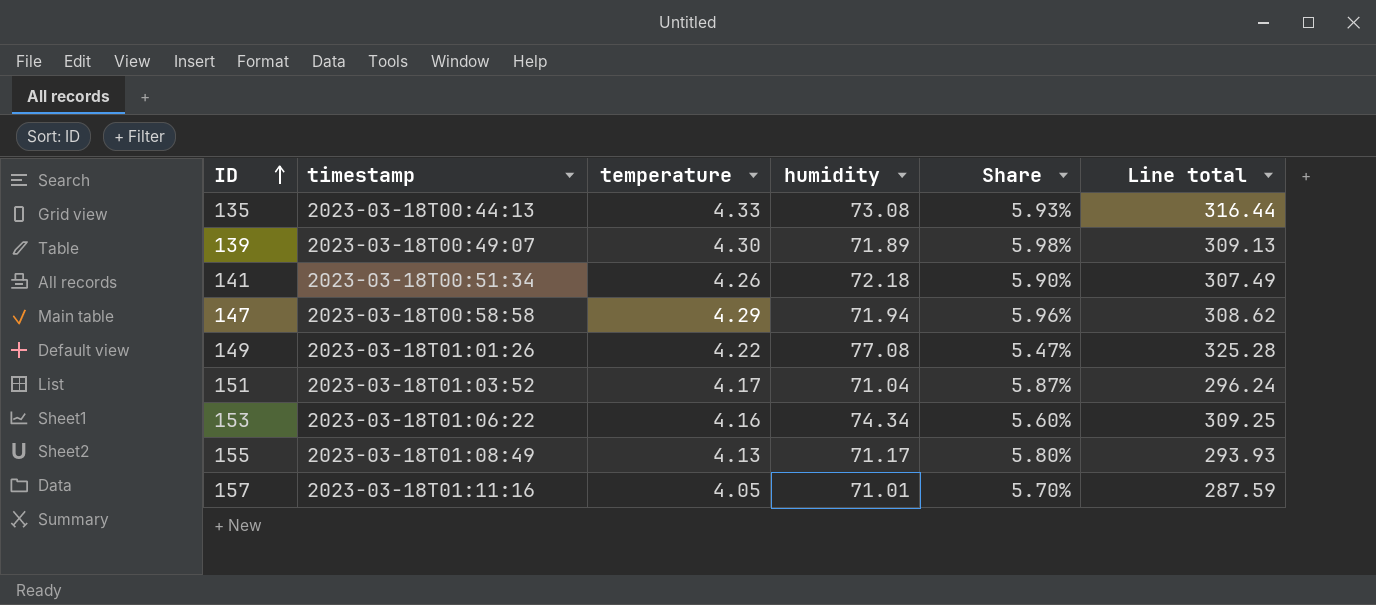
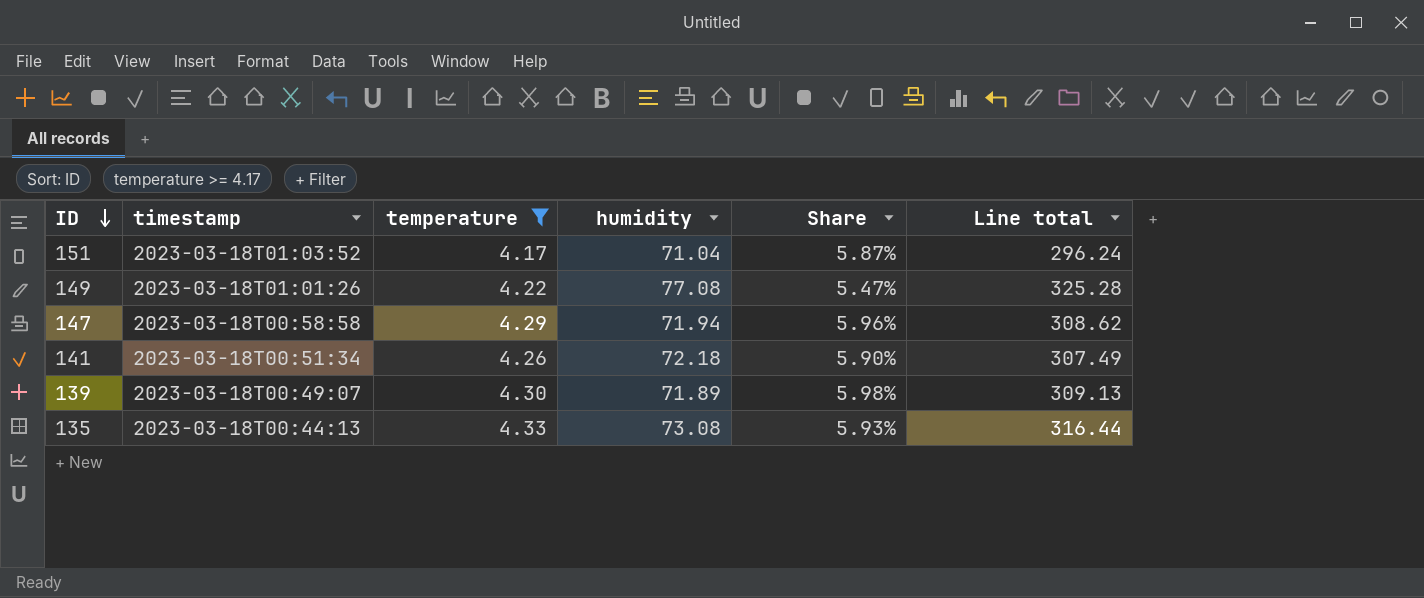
filter: none -> temperature >= 4.17
row order: ID ascending -> ID descending

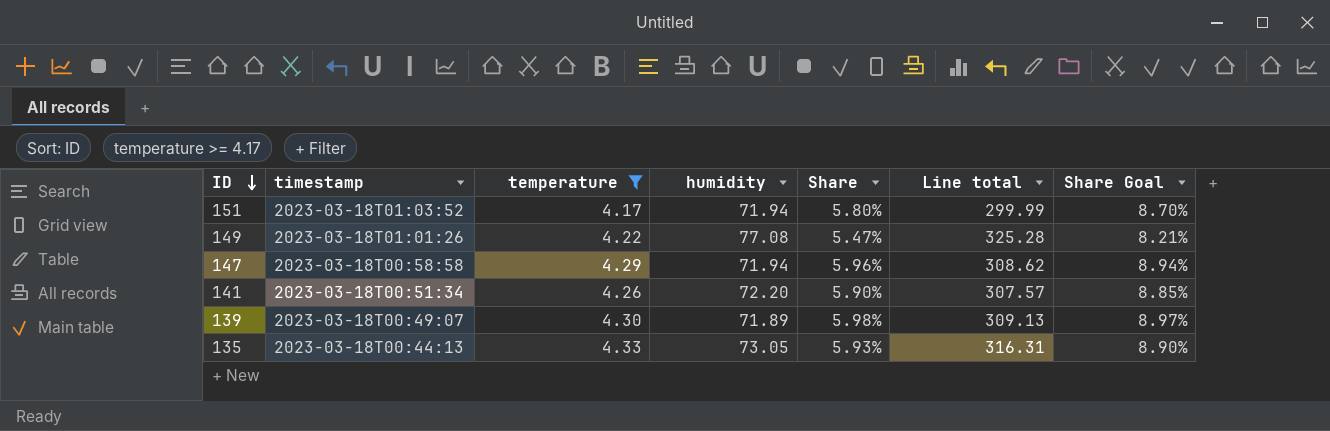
column Share Goal | formula: none -> [Share] * 1.5
151 | humidity: 71.04 -> 71.94
151 | Share: 5.87% -> 5.80%
151 | Line total: 296.24 -> 299.99
141 | humidity: 72.18 -> 72.20
141 | Line total: 307.49 -> 307.57
135 | humidity: 73.08 -> 73.05
135 | Line total: 316.44 -> 316.31

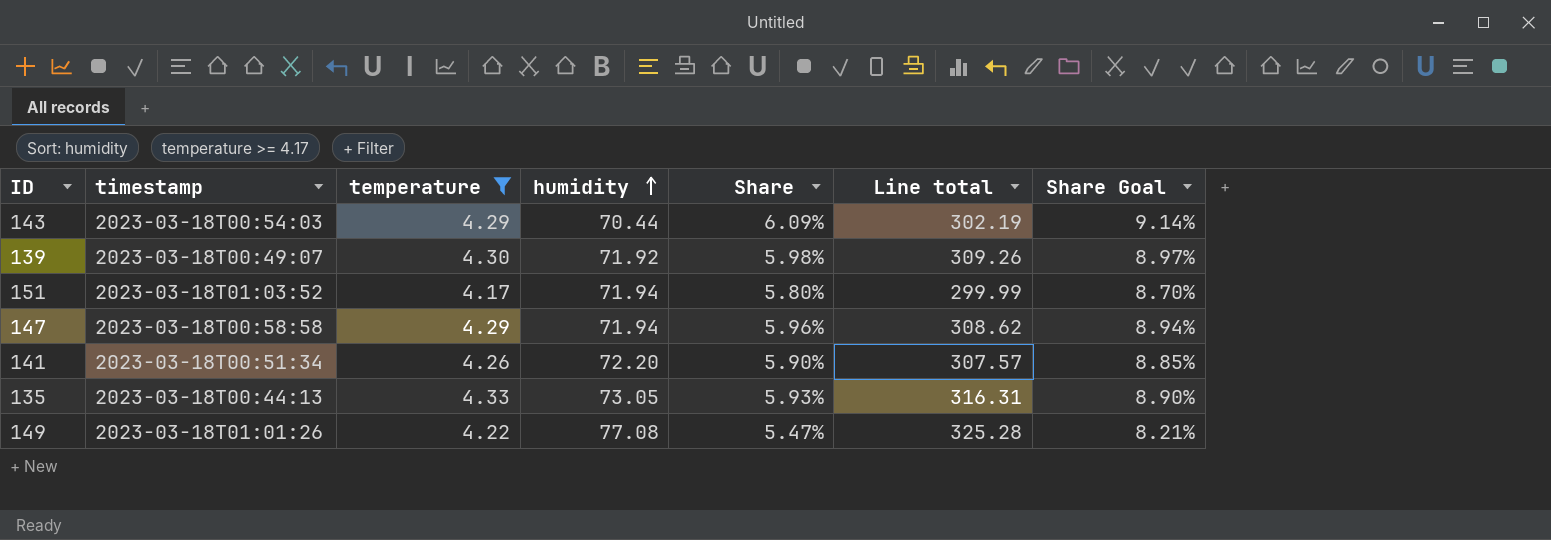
row order: ID descending -> humidity ascending
row 143: none -> 2023-03-18T00:54:03 | 4.29 | 70.44 | 6.09% | 302.19 | 9.14%
139 | humidity: 71.89 -> 71.92
139 | Line total: 309.13 -> 309.26

